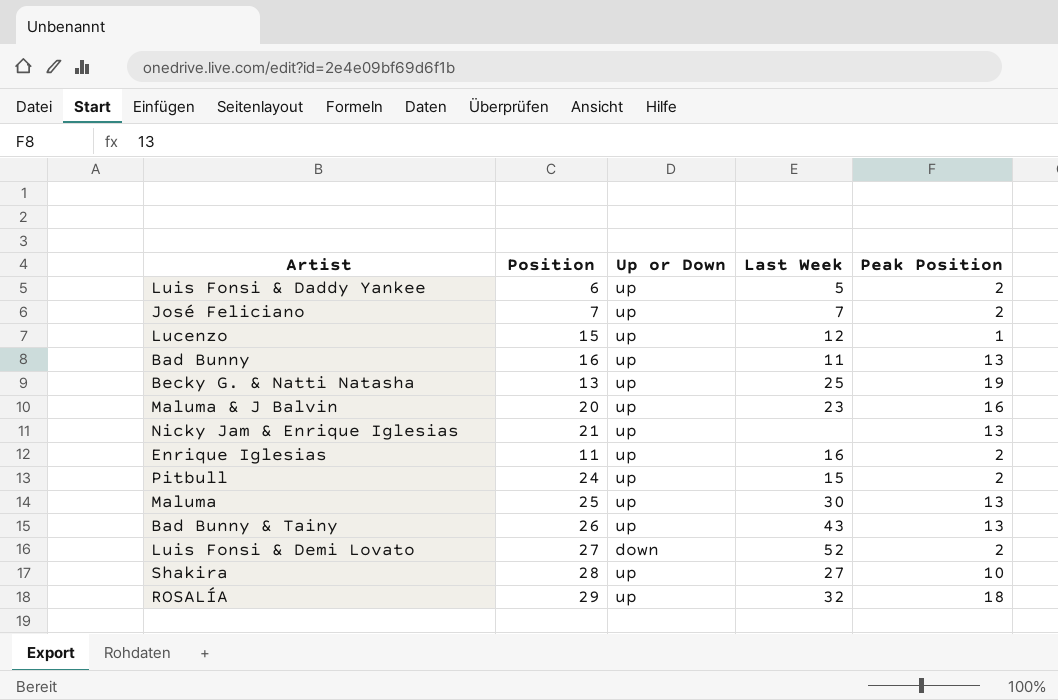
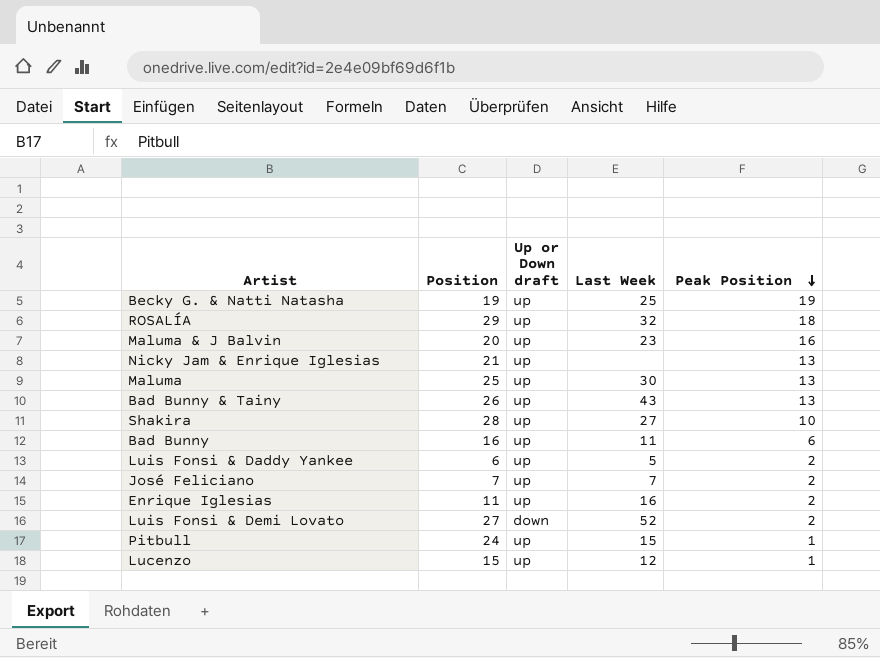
row order: none -> Peak Position descending
column name: Up or Down -> Up or Down draft
Becky G. & Natti Natasha | Position: 13 -> 19
Bad Bunny | Peak Position: 13 -> 6
Pitbull | Peak Position: 2 -> 1

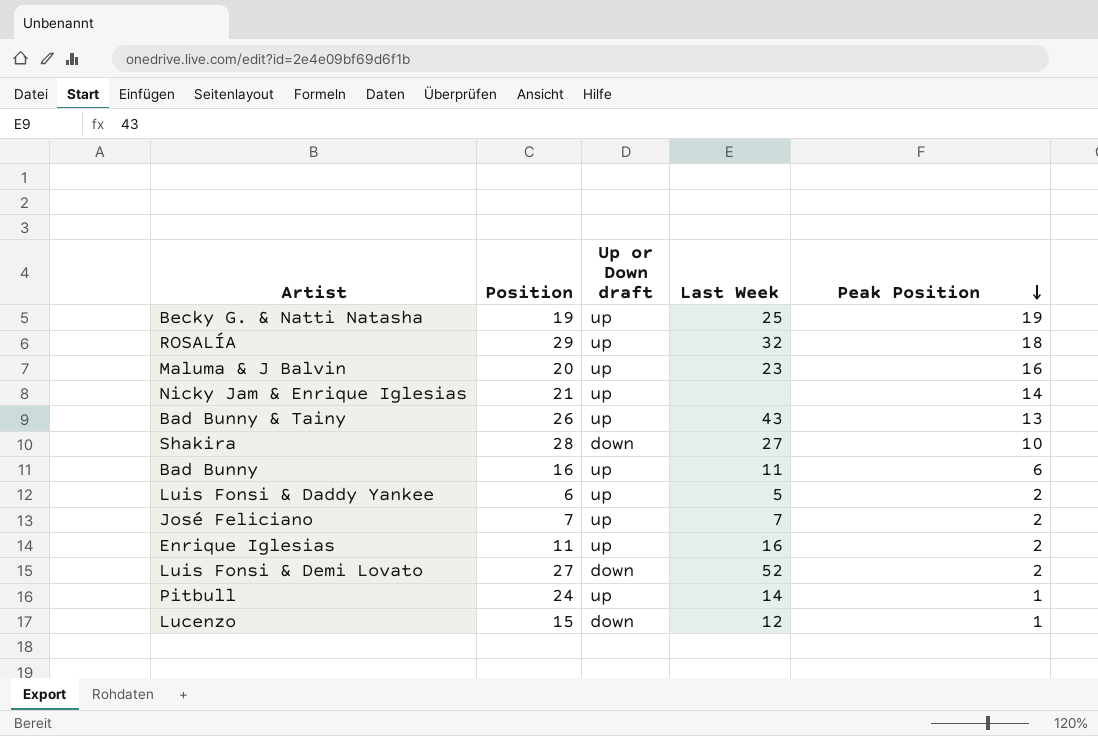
row Maluma: 25 | up | 30 | 13 -> none
Nicky Jam & Enrique Iglesias | Peak Position: 13 -> 14
Shakira | Up or Down draft: up -> down
Pitbull | Last Week: 15 -> 14
Lucenzo | Up or Down draft: up -> down

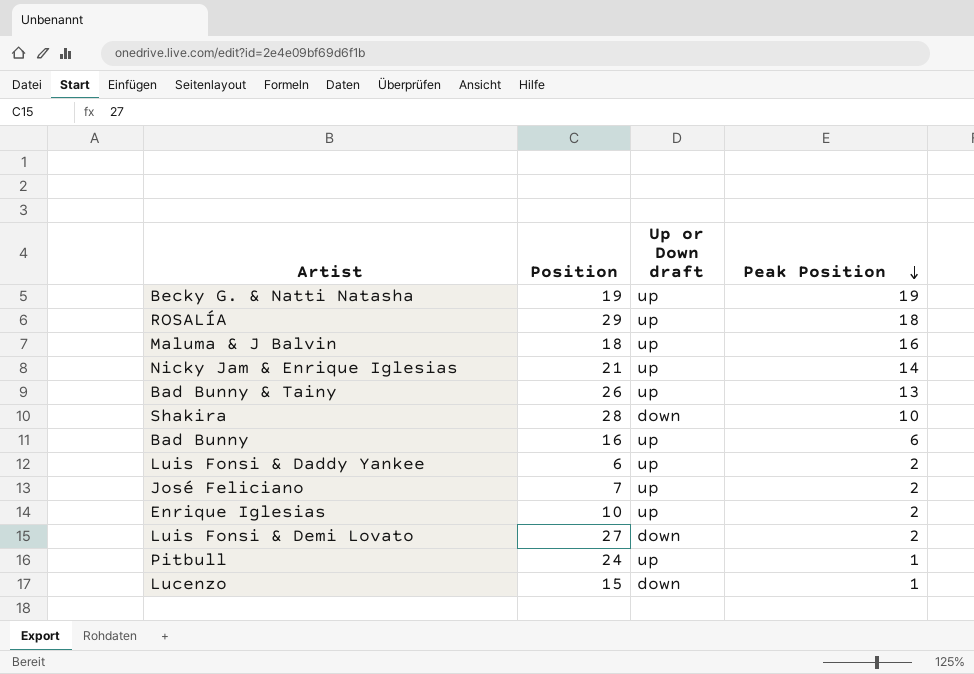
column Last Week | position: 4 -> none
Maluma & J Balvin | Position: 20 -> 18
Enrique Iglesias | Position: 11 -> 10

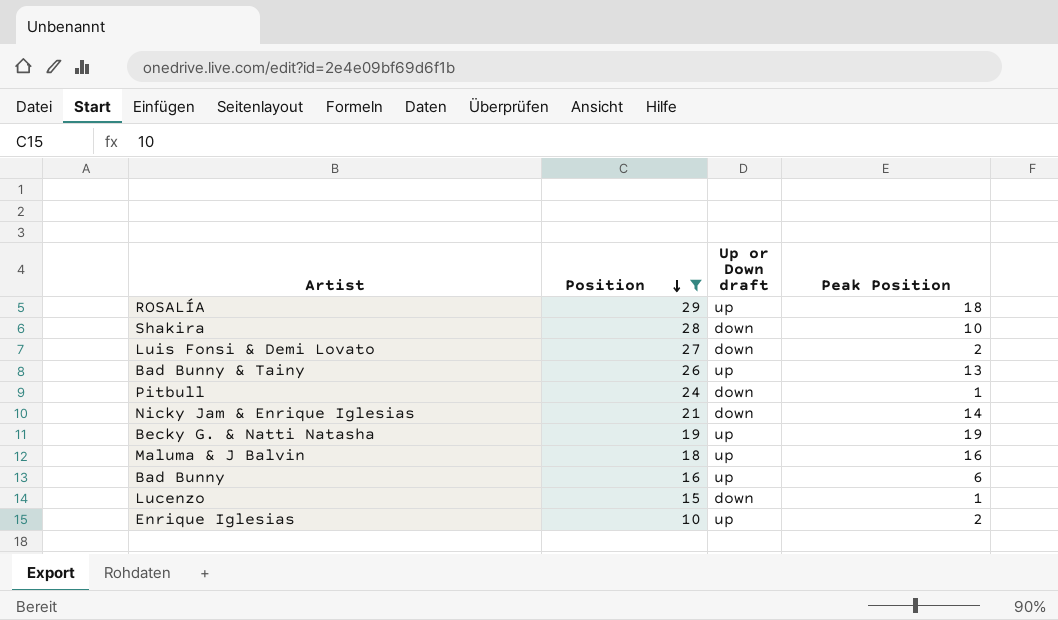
filter: none -> Position >= 10
row order: Peak Position descending -> Position descending
Pitbull | Up or Down draft: up -> down
Nicky Jam & Enrique Iglesias | Up or Down draft: up -> down

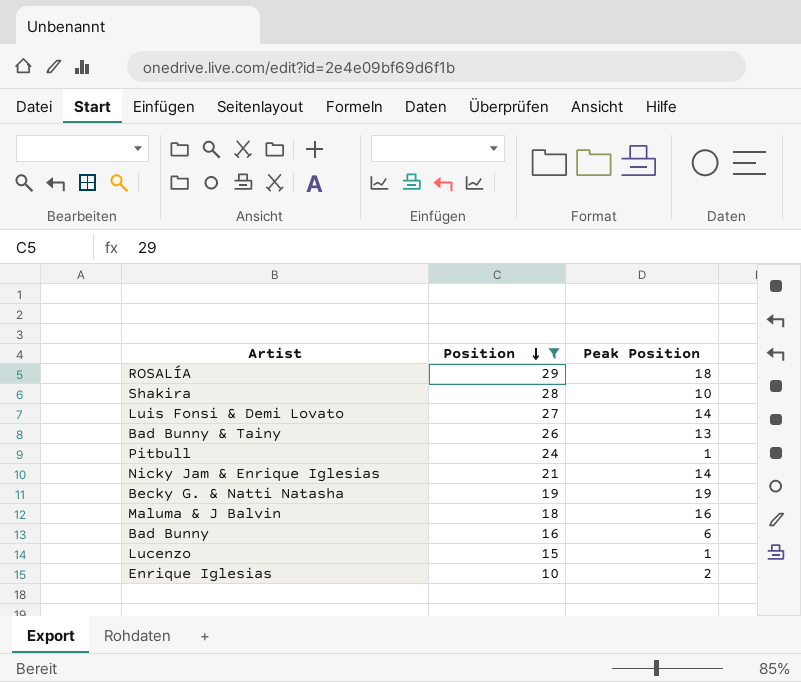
column Up or Down draft | position: 3 -> none
Luis Fonsi & Demi Lovato | Peak Position: 2 -> 14

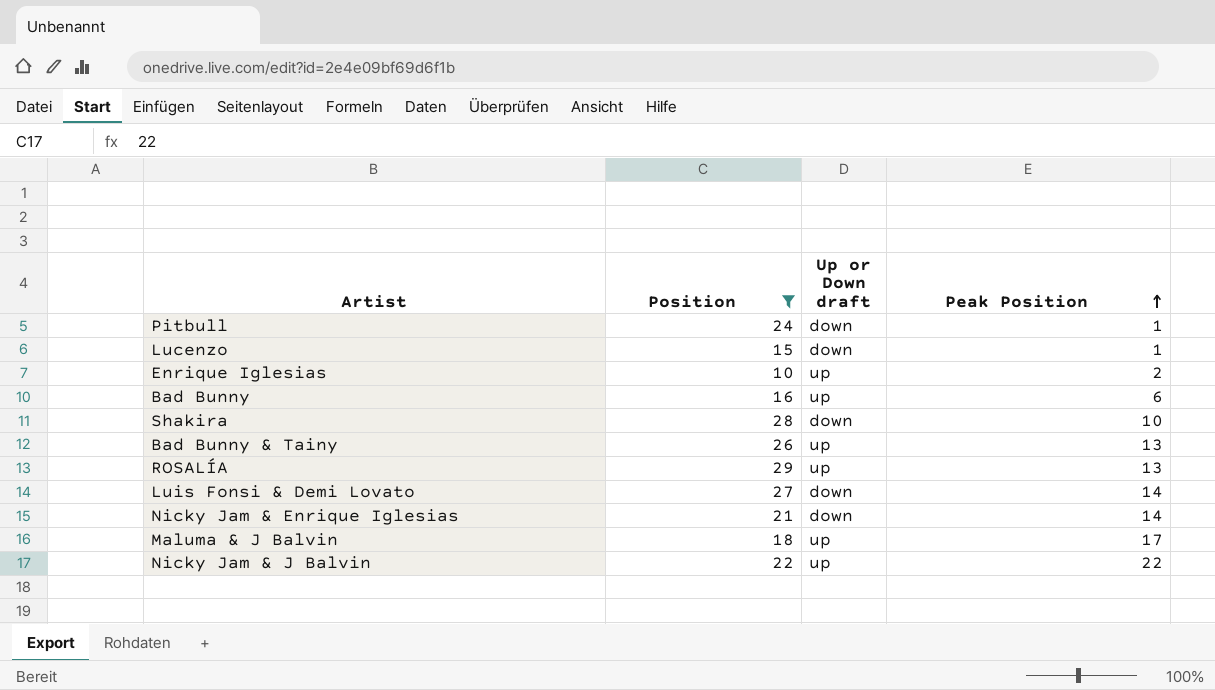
row order: Position descending -> Peak Position ascending
column Up or Down draft | position: none -> 3
row Becky G. & Natti Natasha: 19 | 19 -> none
ROSALÍA | Peak Position: 18 -> 13
Maluma & J Balvin | Peak Position: 16 -> 17
row Nicky Jam & J Balvin: none -> 22 | up | 22

